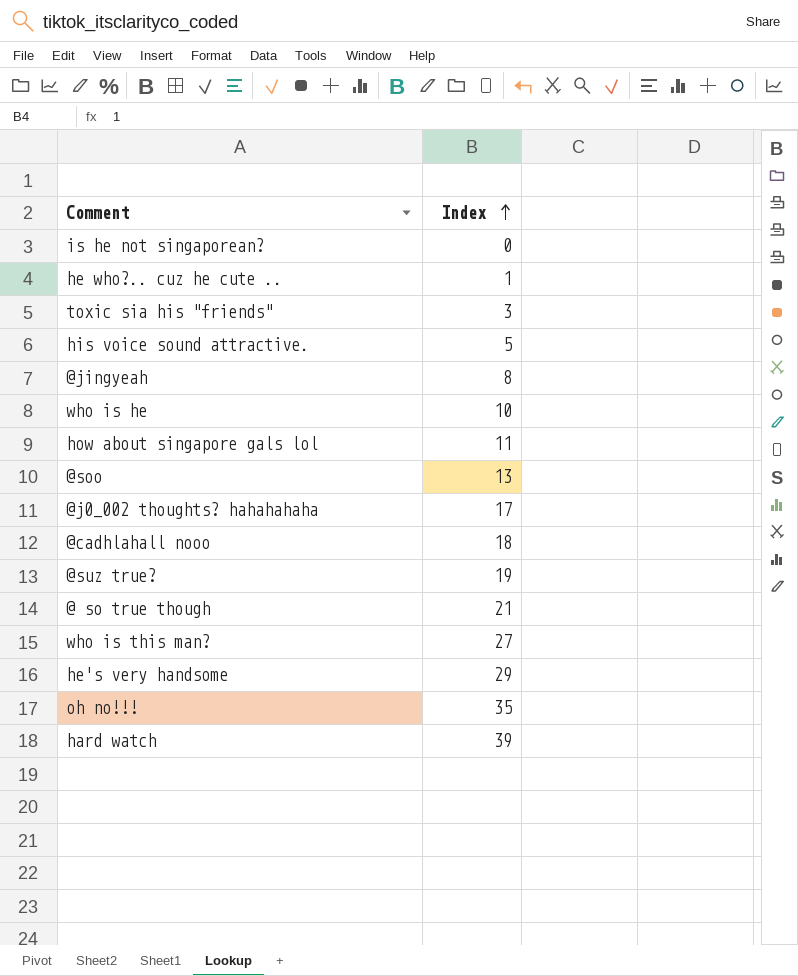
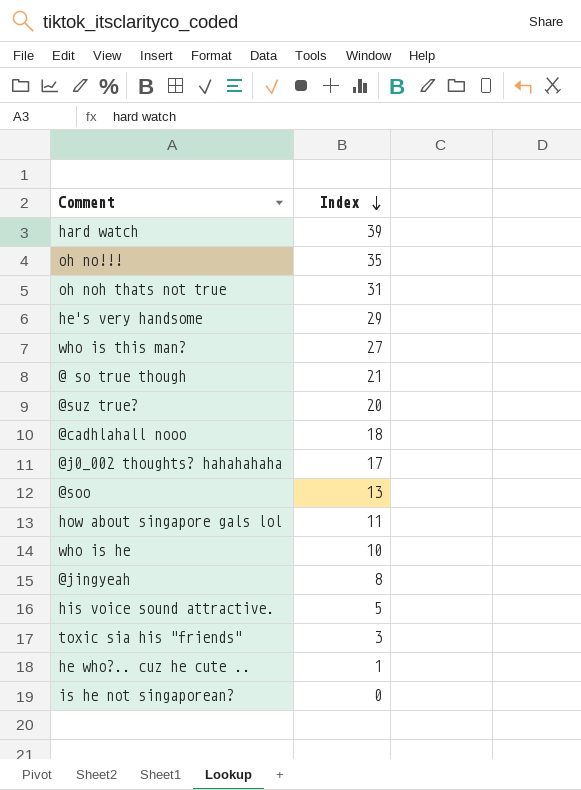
row order: Index ascending -> Index descending
row oh noh thats not true: none -> 31
@suz true? | Index: 19 -> 20

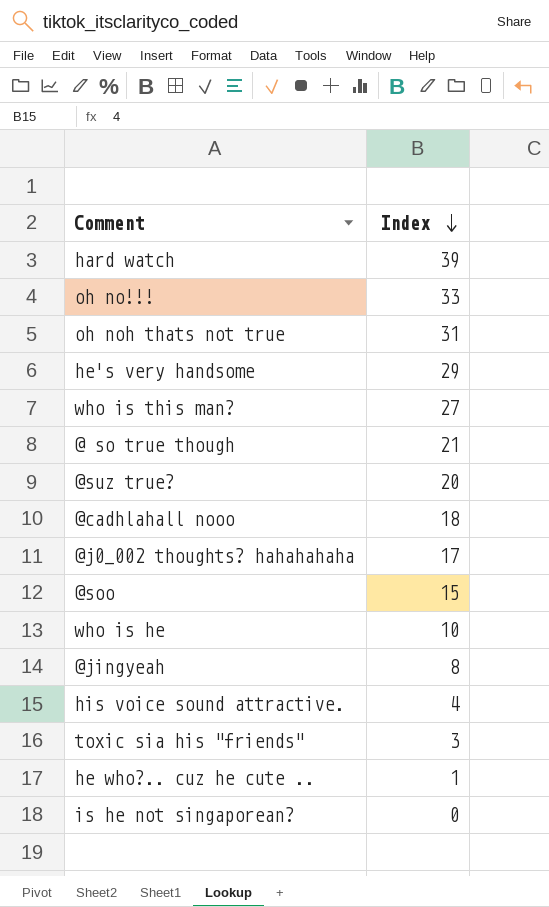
row how about singapore gals lol: 11 -> none
oh no!!! | Index: 35 -> 33
@soo | Index: 13 -> 15
his voice sound attractive. | Index: 5 -> 4

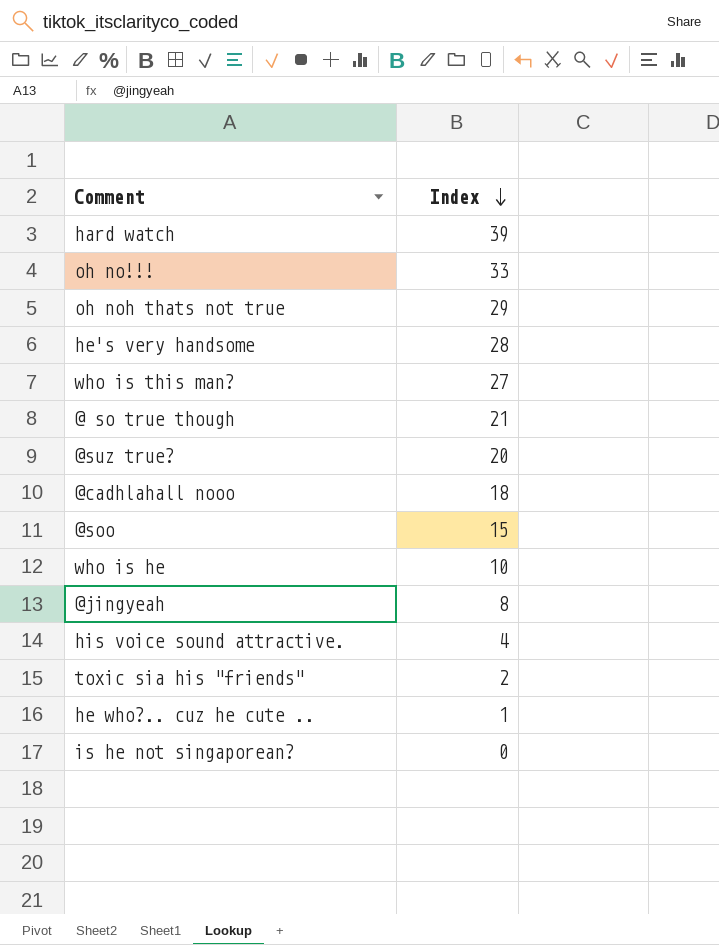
row @j0_002 thoughts? hahahahaha: 17 -> none
oh noh thats not true | Index: 31 -> 29
he's very handsome | Index: 29 -> 28
toxic sia his "friends" | Index: 3 -> 2

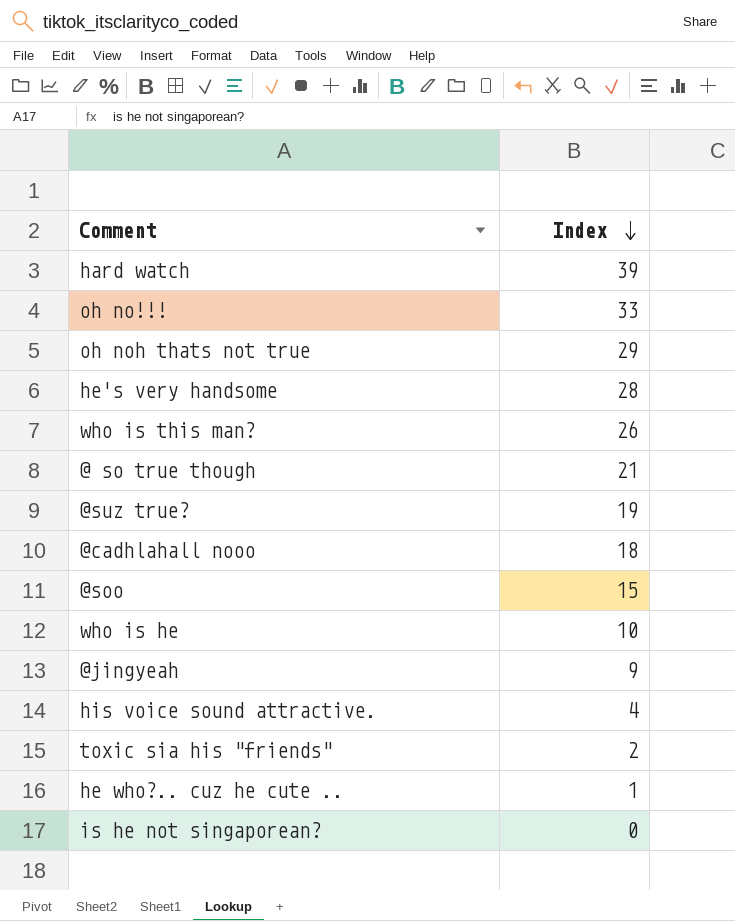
who is this man? | Index: 27 -> 26
@suz true? | Index: 20 -> 19
@jingyeah | Index: 8 -> 9

